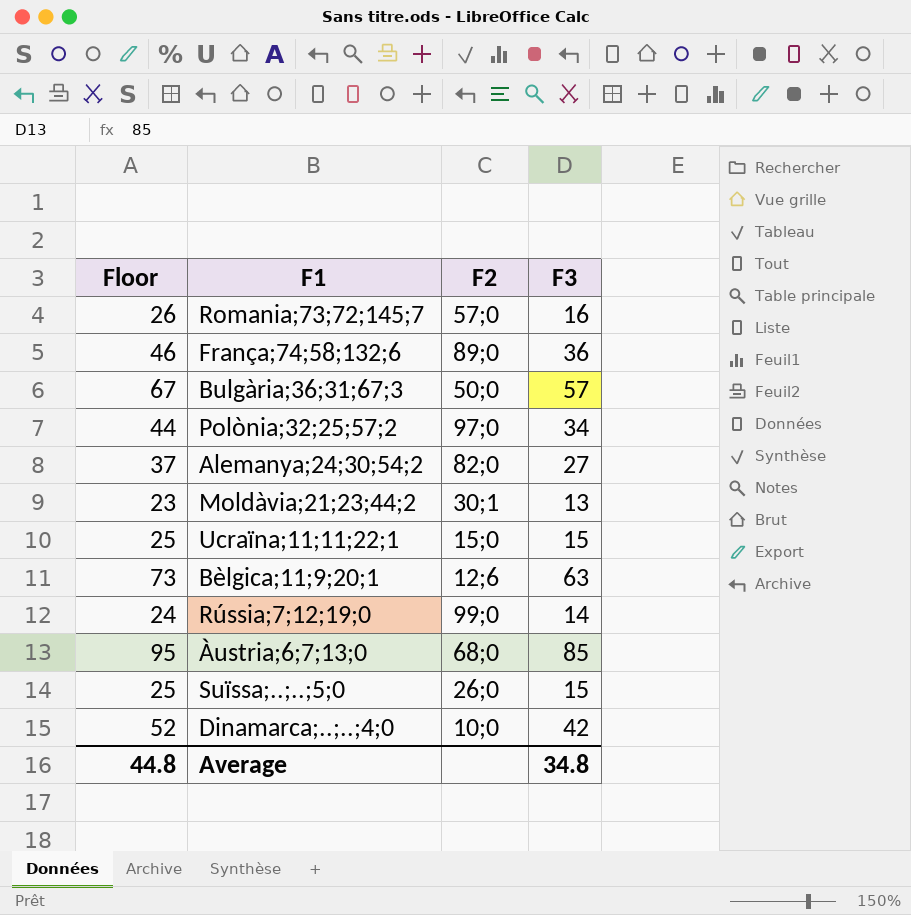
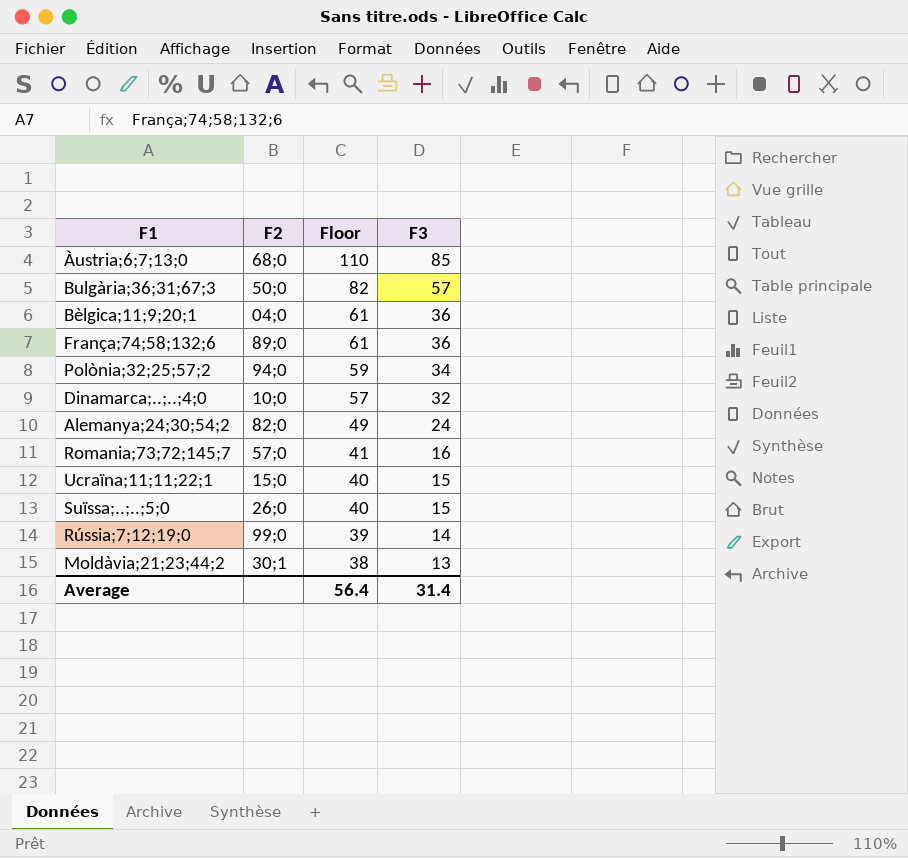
row order: none -> Floor descending
column Floor | formula: [F3] + 10 -> [F3] + 25
column Floor | position: 1 -> 3
Bèlgica;11;9;20;1 | F2: 12;6 -> 04;0
Bèlgica;11;9;20;1 | F3: 63 -> 36
Polònia;32;25;57;2 | F2: 97;0 -> 94;0
Dinamarca;..;..;4;0 | F3: 42 -> 32
Alemanya;24;30;54;2 | F3: 27 -> 24
Average | Floor: 44.8 -> 56.4
Average | F3: 34.8 -> 31.4

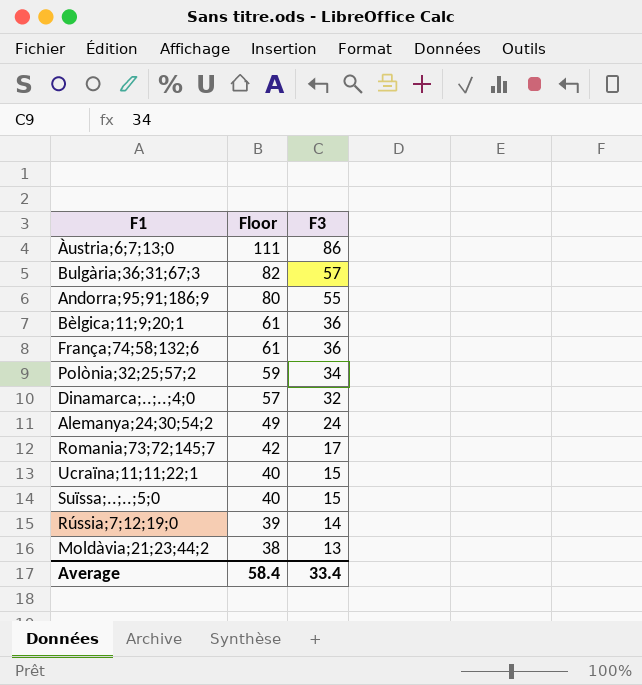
column F2 | position: 2 -> none
Àustria;6;7;13;0 | Floor: 110 -> 111
Àustria;6;7;13;0 | F3: 85 -> 86
row Andorra;95;91;186;9: none -> 80 | 55
Romania;73;72;145;7 | Floor: 41 -> 42
Romania;73;72;145;7 | F3: 16 -> 17
Average | Floor: 56.4 -> 58.4
Average | F3: 31.4 -> 33.4

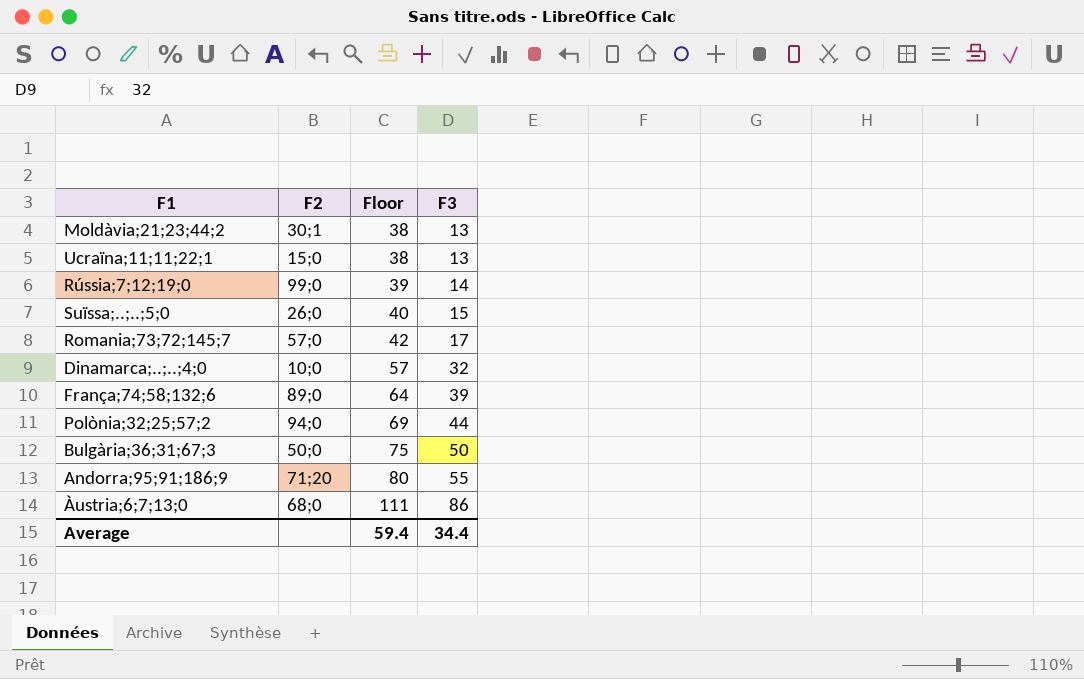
row order: Floor descending -> Floor ascending
column F2 | position: none -> 2
row Bèlgica;11;9;20;1: 61 | 36 -> none
row Alemanya;24;30;54;2: 49 | 24 -> none
Ucraïna;11;11;22;1 | Floor: 40 -> 38
Ucraïna;11;11;22;1 | F3: 15 -> 13
França;74;58;132;6 | Floor: 61 -> 64
França;74;58;132;6 | F3: 36 -> 39
Polònia;32;25;57;2 | Floor: 59 -> 69
Polònia;32;25;57;2 | F3: 34 -> 44
Bulgària;36;31;67;3 | Floor: 82 -> 75
Bulgària;36;31;67;3 | F3: 57 -> 50
Average | Floor: 58.4 -> 59.4
Average | F3: 33.4 -> 34.4

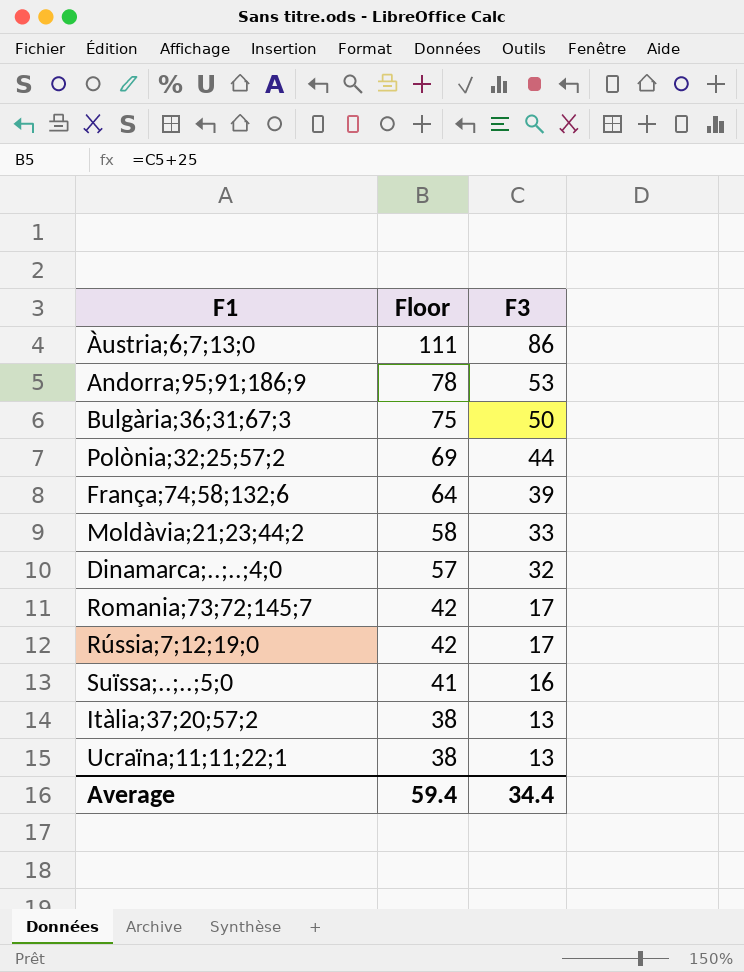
row order: Floor ascending -> Floor descending
column F2 | position: 2 -> none
Andorra;95;91;186;9 | Floor: 80 -> 78
Andorra;95;91;186;9 | F3: 55 -> 53
Moldàvia;21;23;44;2 | Floor: 38 -> 58
Moldàvia;21;23;44;2 | F3: 13 -> 33
Rússia;7;12;19;0 | Floor: 39 -> 42
Rússia;7;12;19;0 | F3: 14 -> 17
Suïssa;..;..;5;0 | Floor: 40 -> 41
Suïssa;..;..;5;0 | F3: 15 -> 16
row Itàlia;37;20;57;2: none -> 38 | 13

